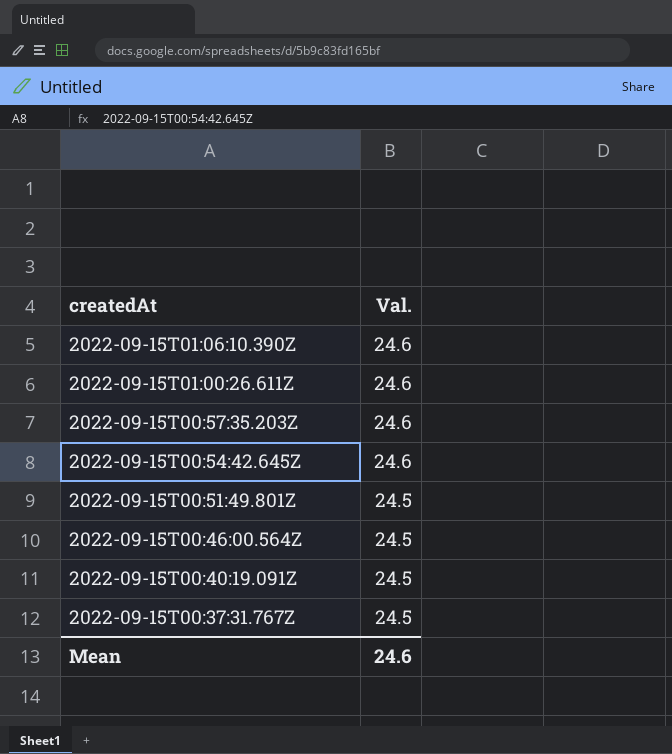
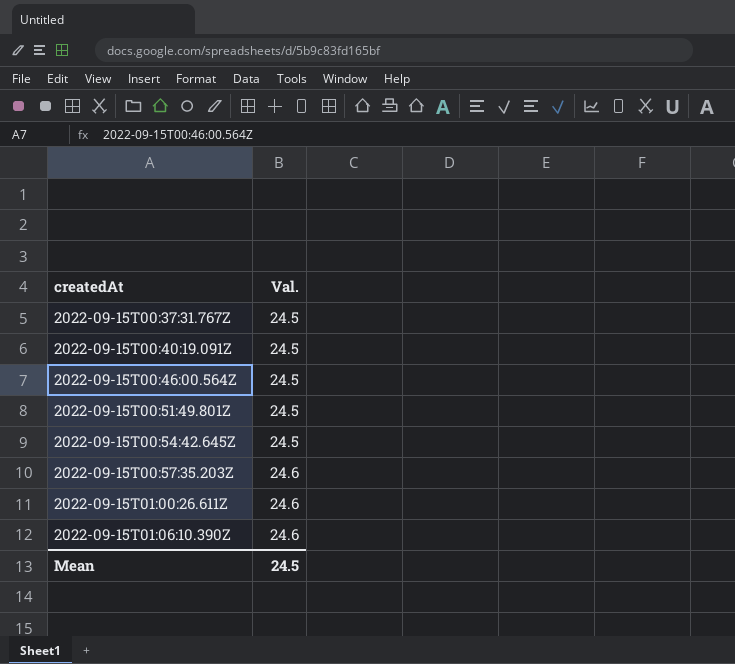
row order: createdAt descending -> createdAt ascending
2022-09-15T00:54:42.645Z | Val.: 24.6 -> 24.5
Mean | Val.: 24.6 -> 24.5

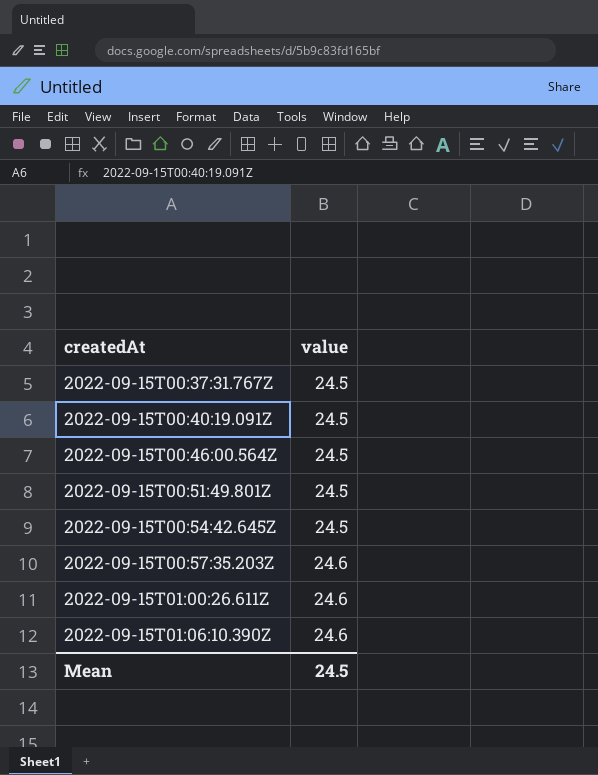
column name: Val. -> value

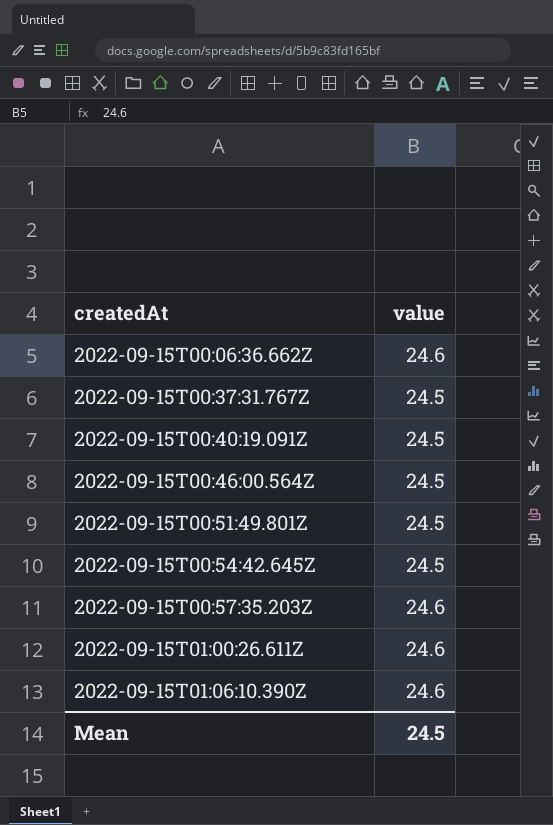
row 2022-09-15T00:06:36.662Z: none -> 24.6

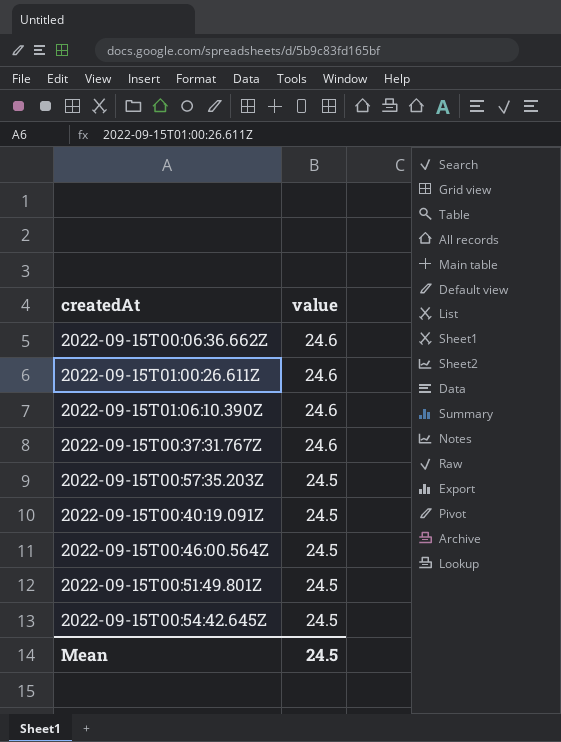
row order: createdAt ascending -> value descending
2022-09-15T00:37:31.767Z | value: 24.5 -> 24.6
2022-09-15T00:57:35.203Z | value: 24.6 -> 24.5

